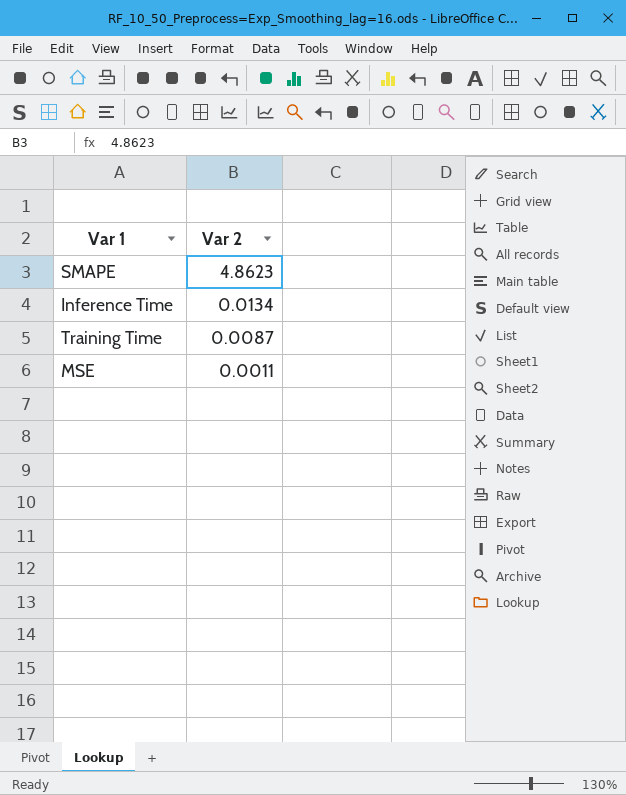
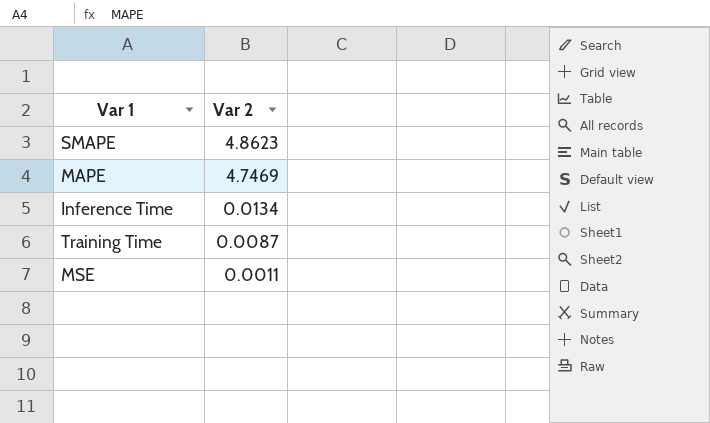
row MAPE: none -> 4.7469

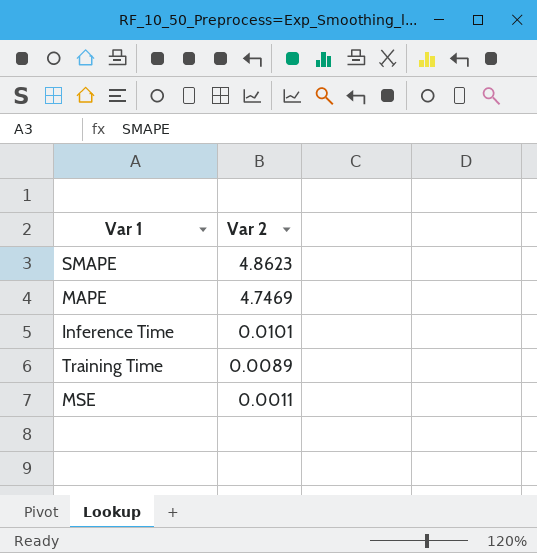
Inference Time | Var 2: 0.0134 -> 0.0101
Training Time | Var 2: 0.0087 -> 0.0089

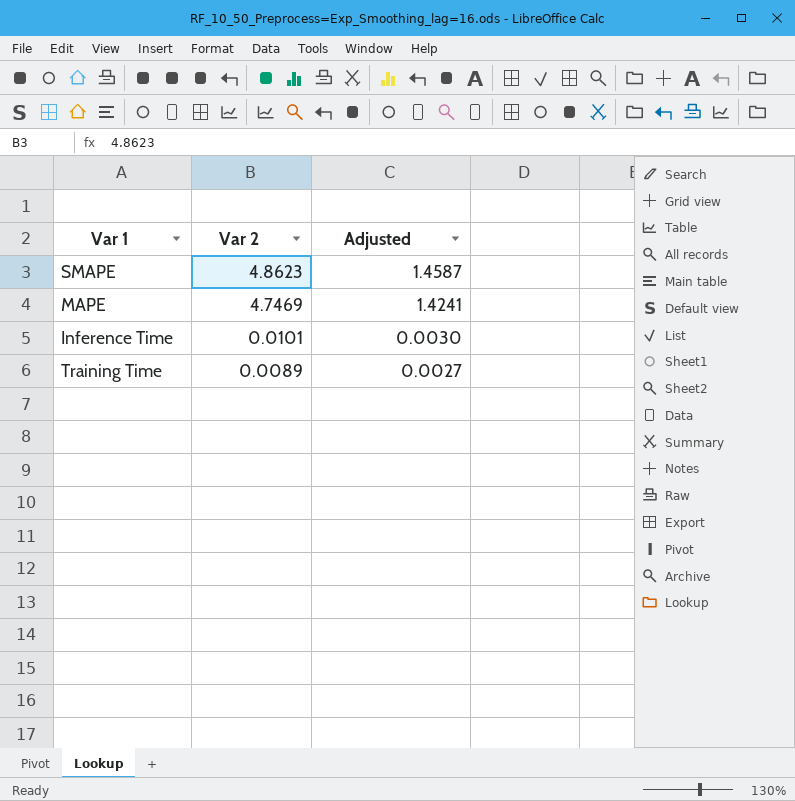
column Adjusted | formula: none -> [Var 2] * 0.3
row MSE: 0.0011 -> none

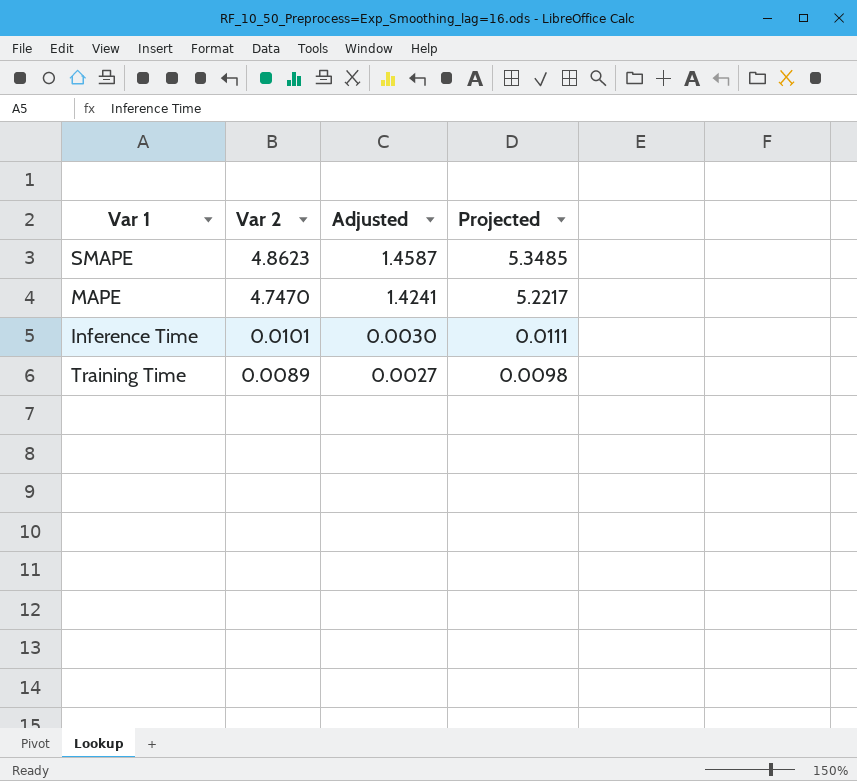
column Projected | formula: none -> [Var 2] * 1.1
MAPE | Var 2: 4.7469 -> 4.7470

